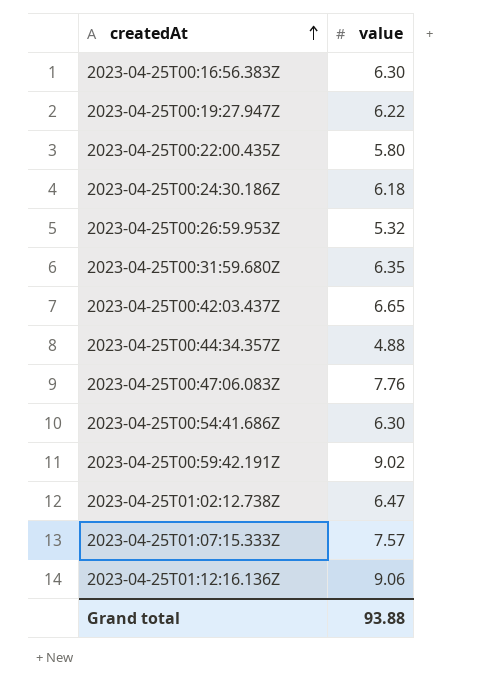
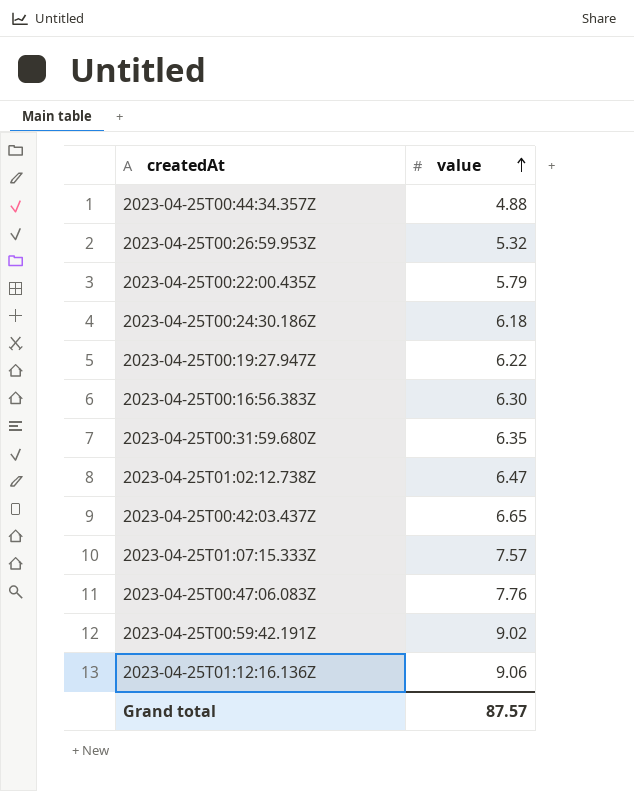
row order: createdAt ascending -> value ascending
row 2023-04-25T00:54:41.686Z: 6.30 -> none
2023-04-25T00:22:00.435Z | value: 5.80 -> 5.79
Grand total | value: 93.88 -> 87.57

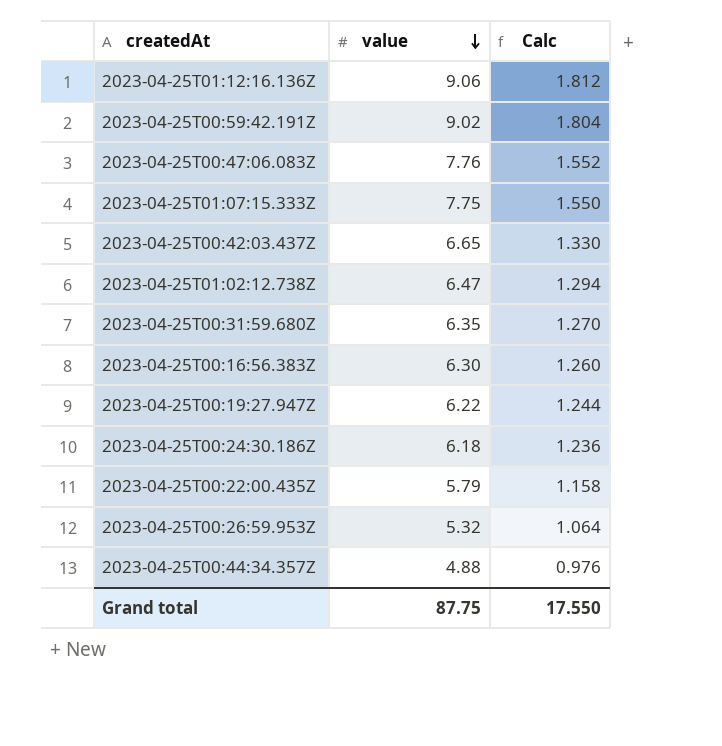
row order: value ascending -> value descending
column Calc | formula: none -> [value] * 0.2
2023-04-25T01:07:15.333Z | value: 7.57 -> 7.75
Grand total | value: 87.57 -> 87.75

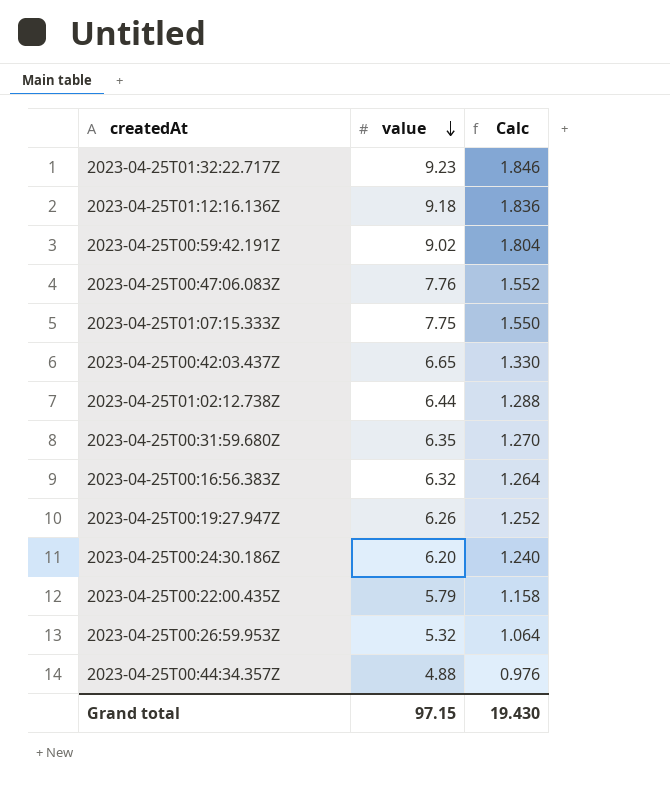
row 2023-04-25T01:32:22.717Z: none -> 9.23 | 1.846
2023-04-25T01:12:16.136Z | value: 9.06 -> 9.18
2023-04-25T01:12:16.136Z | Calc: 1.812 -> 1.836
2023-04-25T01:02:12.738Z | value: 6.47 -> 6.44
2023-04-25T01:02:12.738Z | Calc: 1.294 -> 1.288
2023-04-25T00:16:56.383Z | value: 6.30 -> 6.32
2023-04-25T00:16:56.383Z | Calc: 1.260 -> 1.264
2023-04-25T00:19:27.947Z | value: 6.22 -> 6.26
2023-04-25T00:19:27.947Z | Calc: 1.244 -> 1.252
2023-04-25T00:24:30.186Z | value: 6.18 -> 6.20
2023-04-25T00:24:30.186Z | Calc: 1.236 -> 1.240
Grand total | value: 87.75 -> 97.15
Grand total | Calc: 17.550 -> 19.430

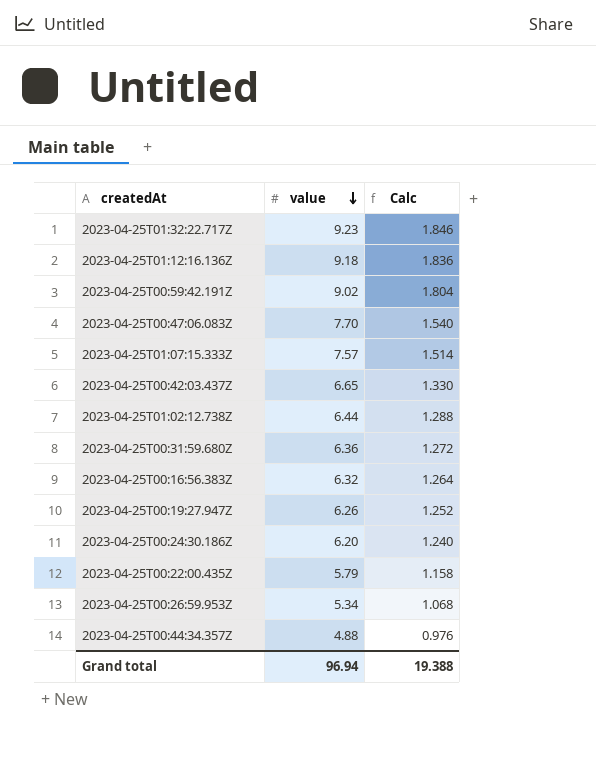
2023-04-25T00:47:06.083Z | value: 7.76 -> 7.70
2023-04-25T00:47:06.083Z | Calc: 1.552 -> 1.540
2023-04-25T01:07:15.333Z | value: 7.75 -> 7.57
2023-04-25T01:07:15.333Z | Calc: 1.550 -> 1.514
2023-04-25T00:31:59.680Z | value: 6.35 -> 6.36
2023-04-25T00:31:59.680Z | Calc: 1.270 -> 1.272
2023-04-25T00:26:59.953Z | value: 5.32 -> 5.34
2023-04-25T00:26:59.953Z | Calc: 1.064 -> 1.068
Grand total | value: 97.15 -> 96.94
Grand total | Calc: 19.430 -> 19.388

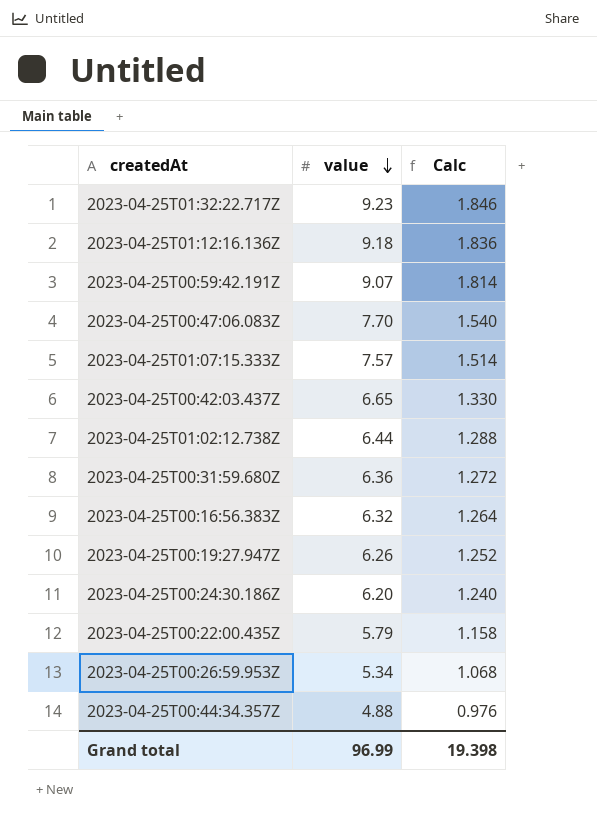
2023-04-25T00:59:42.191Z | value: 9.02 -> 9.07
2023-04-25T00:59:42.191Z | Calc: 1.804 -> 1.814
Grand total | value: 96.94 -> 96.99
Grand total | Calc: 19.388 -> 19.398

